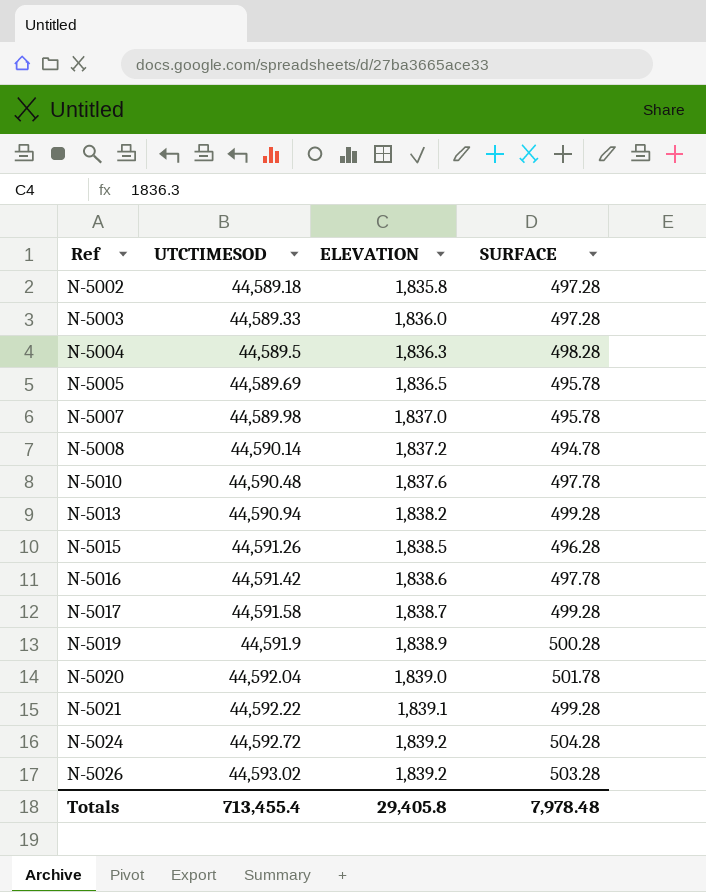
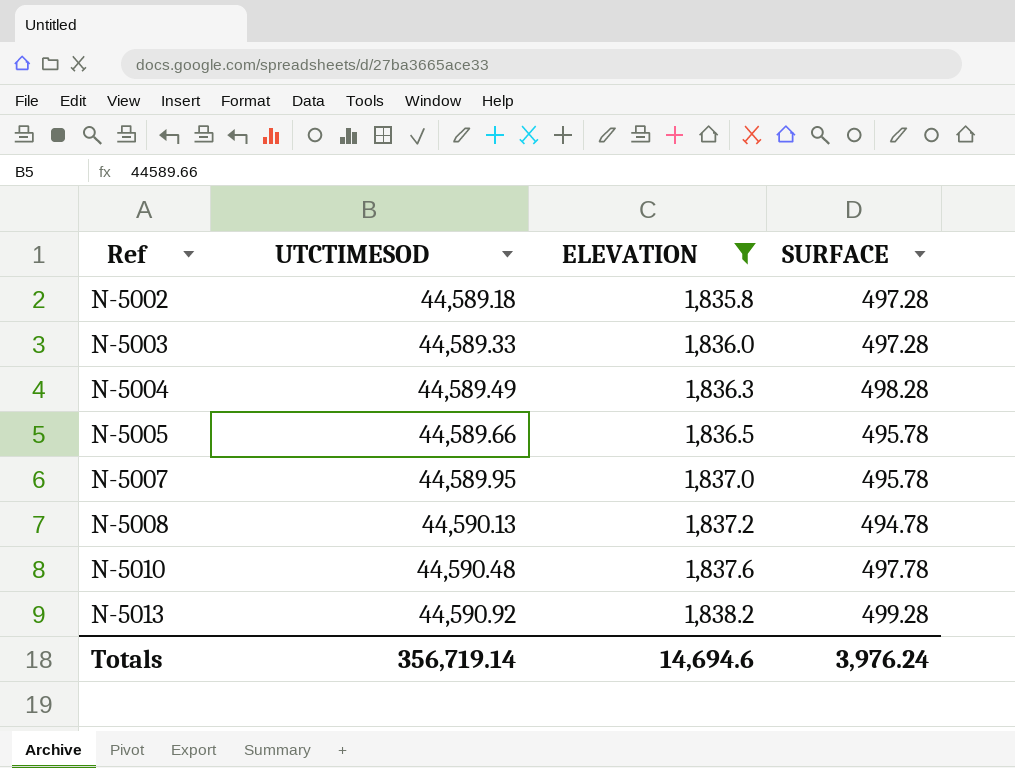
filter: none -> ELEVATION <= 1,838.2
N-5004 | UTCTIMESOD: 44,589.5 -> 44,589.49
N-5005 | UTCTIMESOD: 44,589.69 -> 44,589.66
N-5007 | UTCTIMESOD: 44,589.98 -> 44,589.95
N-5008 | UTCTIMESOD: 44,590.14 -> 44,590.13
N-5013 | UTCTIMESOD: 44,590.94 -> 44,590.92
Totals | UTCTIMESOD: 713,455.4 -> 356,719.14
Totals | ELEVATION: 29,405.8 -> 14,694.6
Totals | SURFACE: 7,978.48 -> 3,976.24

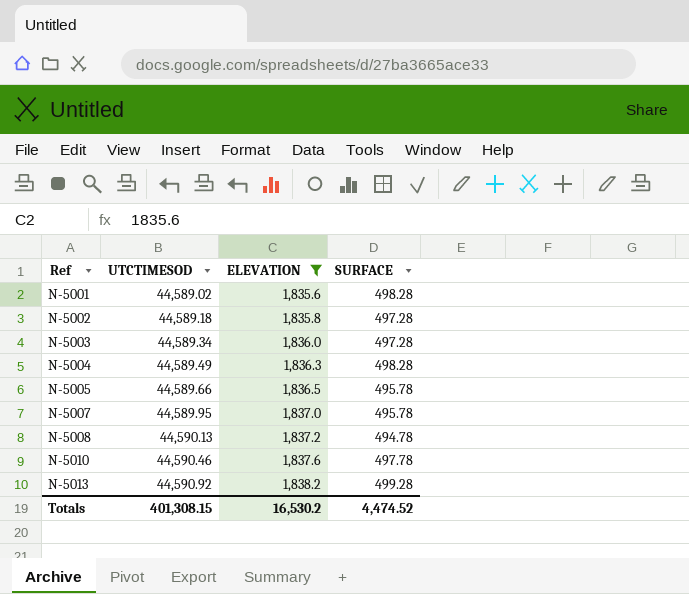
row N-5001: none -> 44,589.02 | 1,835.6 | 498.28
N-5003 | UTCTIMESOD: 44,589.33 -> 44,589.34
N-5010 | UTCTIMESOD: 44,590.48 -> 44,590.46
Totals | UTCTIMESOD: 356,719.14 -> 401,308.15
Totals | ELEVATION: 14,694.6 -> 16,530.2
Totals | SURFACE: 3,976.24 -> 4,474.52

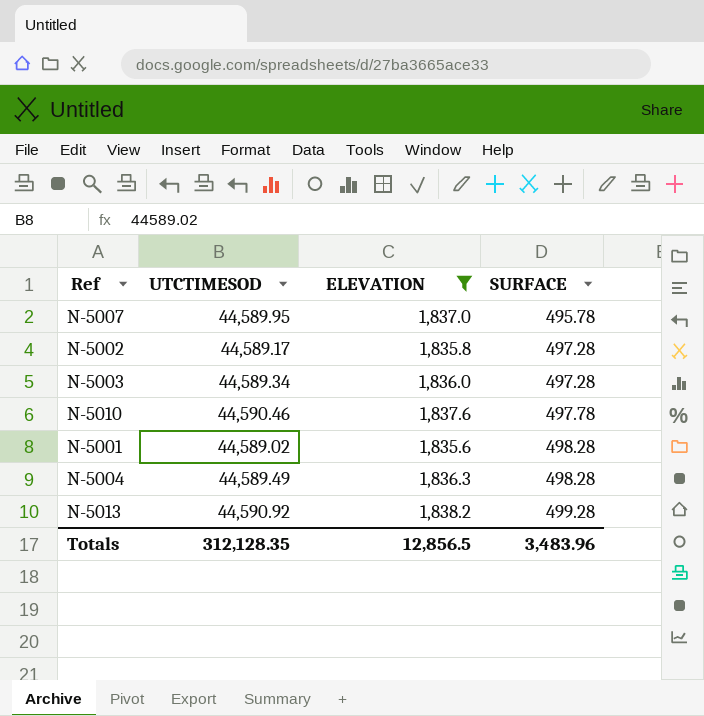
row order: Ref ascending -> SURFACE ascending
row N-5005: 44,589.66 | 1,836.5 | 495.78 -> none
row N-5008: 44,590.13 | 1,837.2 | 494.78 -> none
N-5002 | UTCTIMESOD: 44,589.18 -> 44,589.17
Totals | UTCTIMESOD: 401,308.15 -> 312,128.35
Totals | ELEVATION: 16,530.2 -> 12,856.5
Totals | SURFACE: 4,474.52 -> 3,483.96

